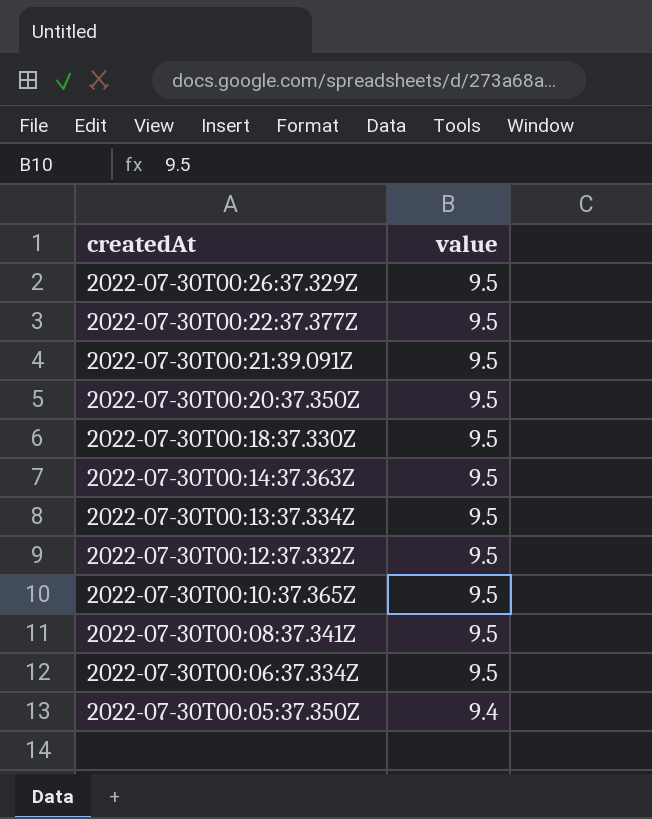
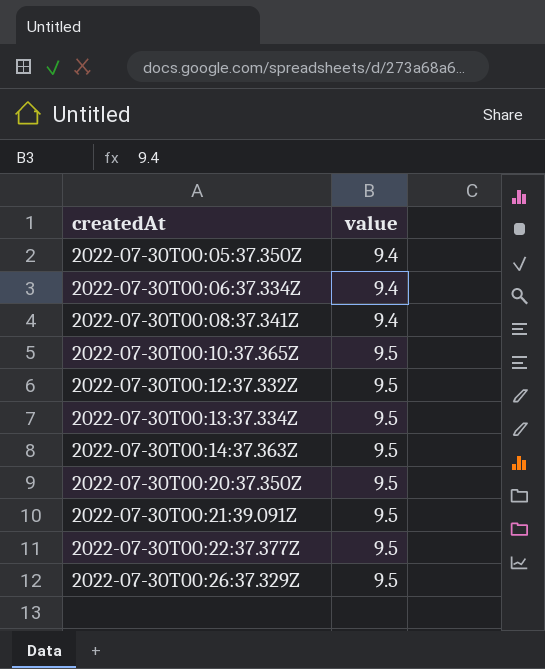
row order: createdAt descending -> createdAt ascending
row 2022-07-30T00:18:37.330Z: 9.5 -> none
2022-07-30T00:06:37.334Z | value: 9.5 -> 9.4
2022-07-30T00:08:37.341Z | value: 9.5 -> 9.4

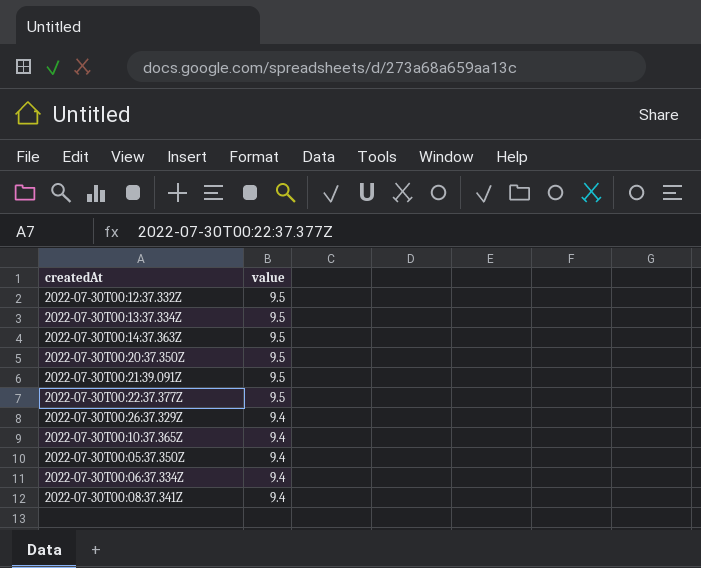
row order: createdAt ascending -> value descending
2022-07-30T00:26:37.329Z | value: 9.5 -> 9.4
2022-07-30T00:10:37.365Z | value: 9.5 -> 9.4

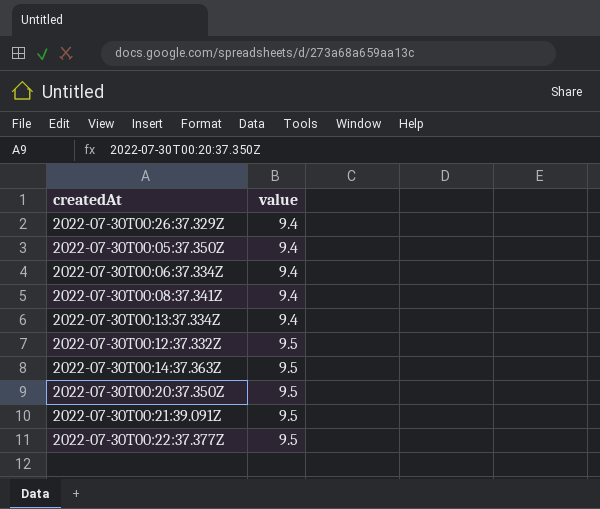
row order: value descending -> value ascending
row 2022-07-30T00:10:37.365Z: 9.4 -> none
2022-07-30T00:13:37.334Z | value: 9.5 -> 9.4

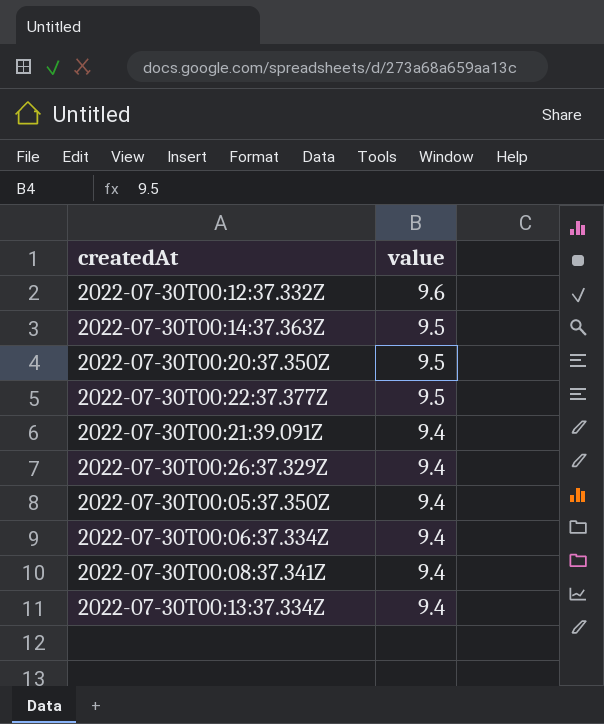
row order: value ascending -> value descending
2022-07-30T00:12:37.332Z | value: 9.5 -> 9.6
2022-07-30T00:21:39.091Z | value: 9.5 -> 9.4

